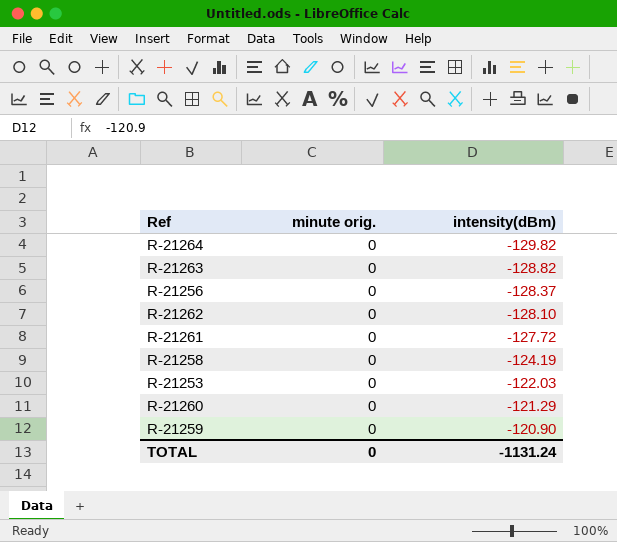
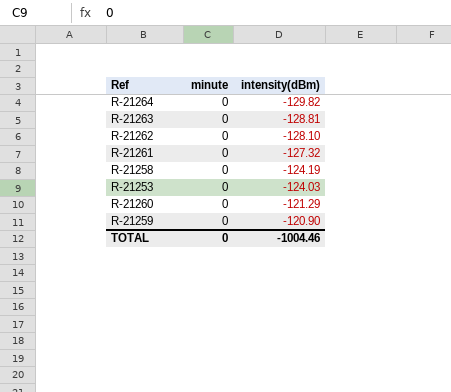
column name: minute orig. -> minute
row R-21256: 0 | -128.37 -> none
R-21263 | intensity(dBm): -128.82 -> -128.81
R-21261 | intensity(dBm): -127.72 -> -127.32
R-21253 | intensity(dBm): -122.03 -> -124.03
TOTAL | intensity(dBm): -1131.24 -> -1004.46

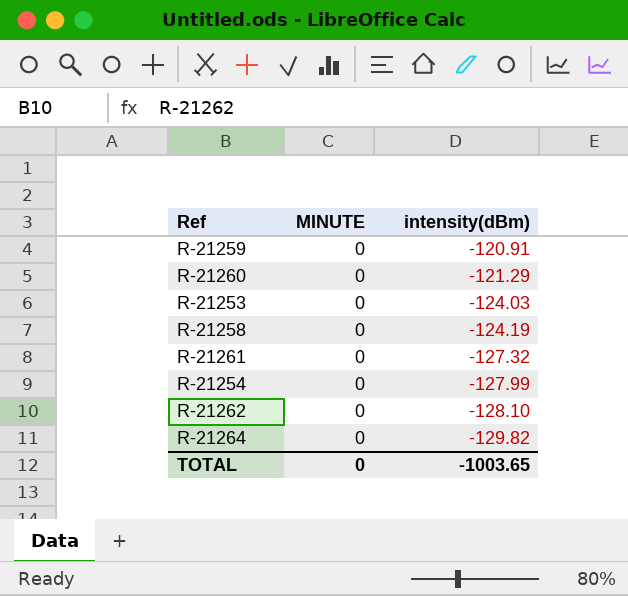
row order: intensity(dBm) ascending -> intensity(dBm) descending
column name: minute -> MINUTE
row R-21263: 0 | -128.81 -> none
R-21259 | intensity(dBm): -120.90 -> -120.91
row R-21254: none -> 0 | -127.99
TOTAL | intensity(dBm): -1004.46 -> -1003.65

